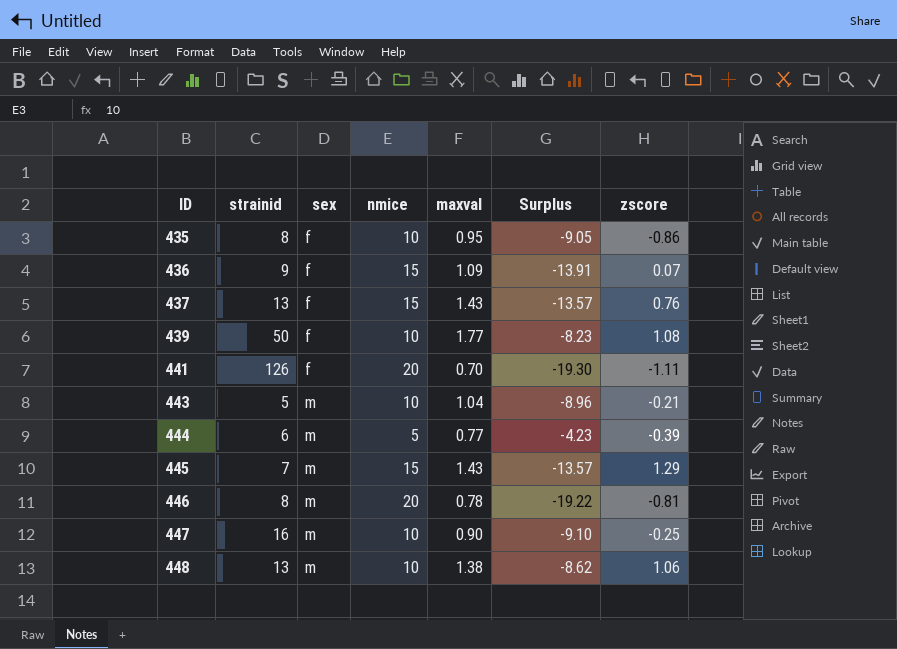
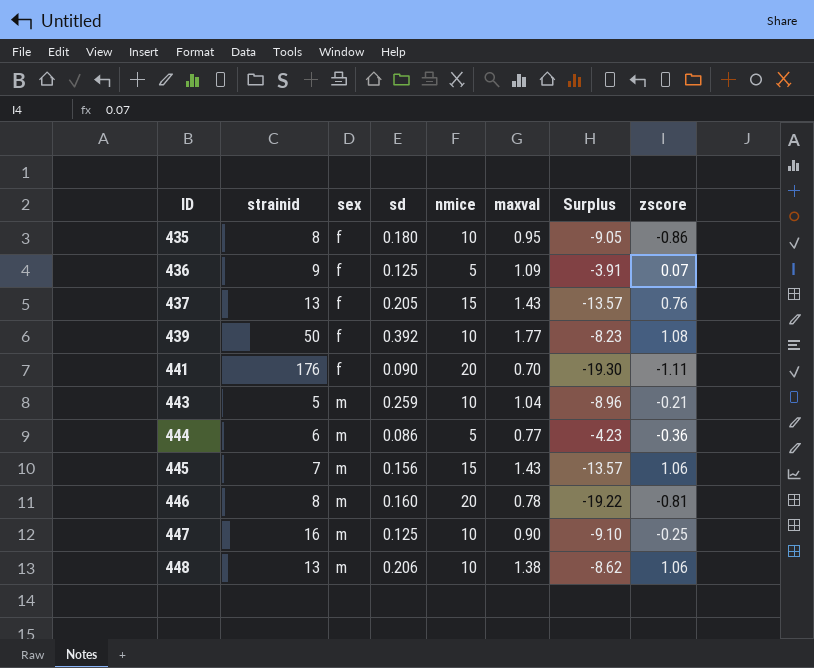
column sd | position: none -> 4
436 | nmice: 15 -> 5
436 | Surplus: -13.91 -> -3.91
441 | strainid: 126 -> 176
444 | zscore: -0.39 -> -0.36
445 | zscore: 1.29 -> 1.06

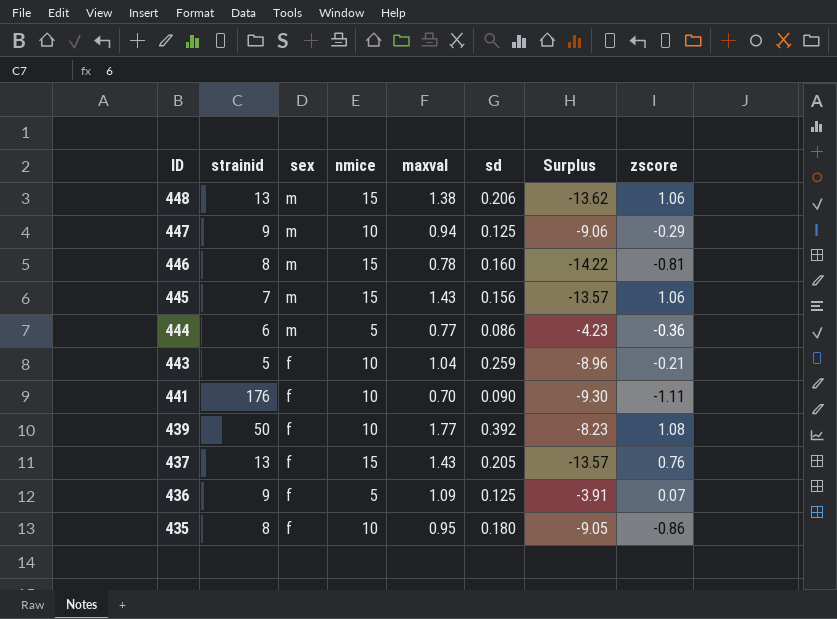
row order: ID ascending -> ID descending
column sd | position: 4 -> 6
448 | nmice: 10 -> 15
448 | Surplus: -8.62 -> -13.62
447 | strainid: 16 -> 9
447 | maxval: 0.90 -> 0.94
447 | Surplus: -9.10 -> -9.06
447 | zscore: -0.25 -> -0.29
446 | nmice: 20 -> 15
446 | Surplus: -19.22 -> -14.22
443 | sex: m -> f
441 | nmice: 20 -> 10
441 | Surplus: -19.30 -> -9.30

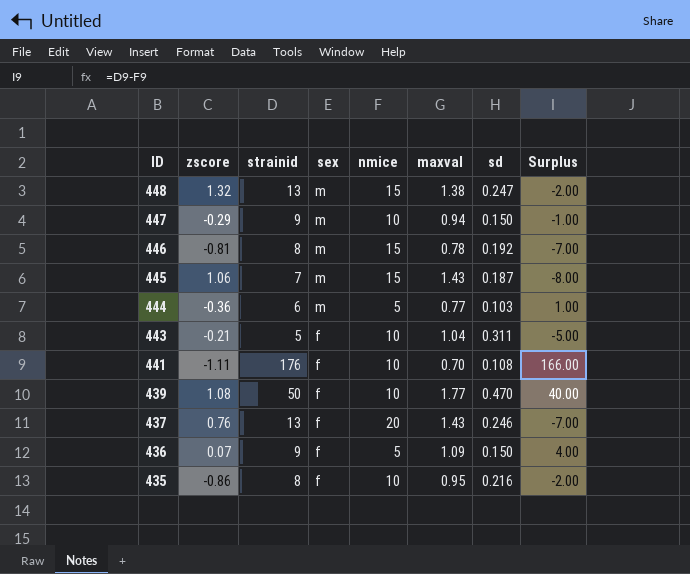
column zscore | position: 8 -> 2
column Surplus | formula: [maxval] - [nmice] -> [strainid] - [nmice]
448 | zscore: 1.06 -> 1.32
448 | sd: 0.206 -> 0.247
447 | sd: 0.125 -> 0.150
446 | sd: 0.160 -> 0.192
445 | sd: 0.156 -> 0.187
444 | sd: 0.086 -> 0.103
443 | sd: 0.259 -> 0.311
441 | sd: 0.090 -> 0.108
439 | sd: 0.392 -> 0.470
437 | nmice: 15 -> 20
437 | sd: 0.205 -> 0.246
436 | sd: 0.125 -> 0.150
435 | sd: 0.180 -> 0.216

